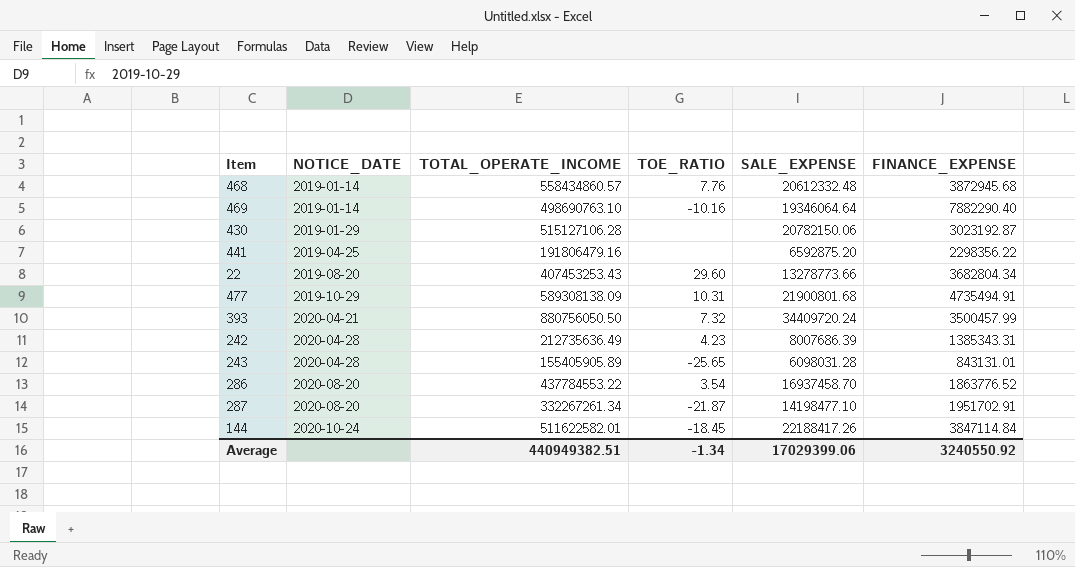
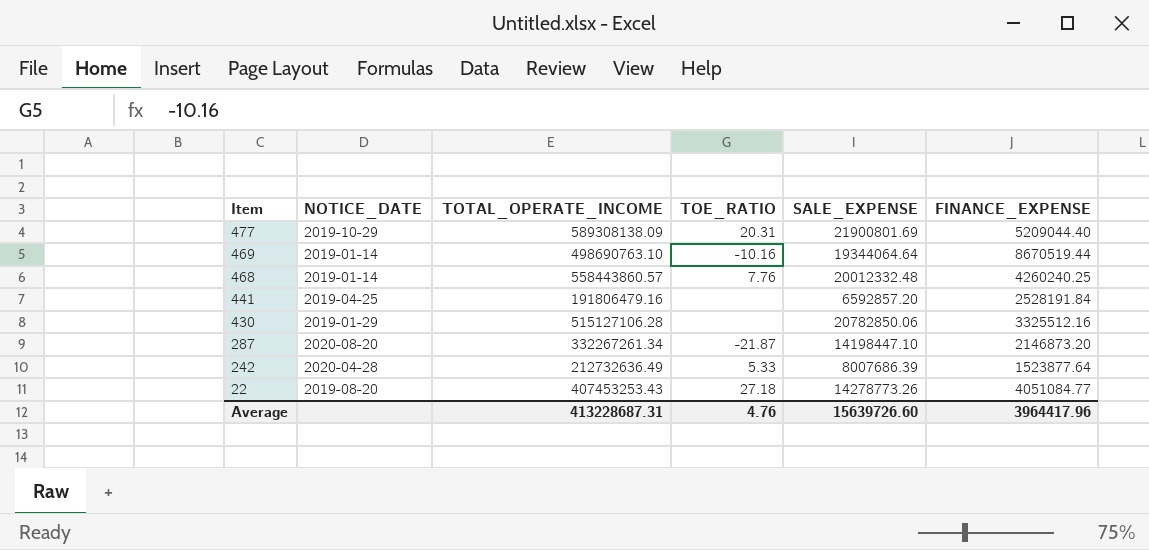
row order: NOTICE_DATE ascending -> Item descending
row 393: 2020-04-21 | 880756050.50 | 7.32 | 34409720.24 | 3500457.99 -> none
row 243: 2020-04-28 | 155405905.89 | -25.65 | 6098031.28 | 843131.01 -> none
row 286: 2020-08-20 | 437784553.22 | 3.54 | 16937458.70 | 1863776.52 -> none
row 144: 2020-10-24 | 511622582.01 | -18.45 | 22188417.26 | 3847114.84 -> none
477 | TOE_RATIO: 10.31 -> 20.31
477 | SALE_EXPENSE: 21900801.68 -> 21900801.69
477 | FINANCE_EXPENSE: 4735494.91 -> 5209044.40
469 | SALE_EXPENSE: 19346064.64 -> 19344064.64
469 | FINANCE_EXPENSE: 7882290.40 -> 8670519.44
468 | TOTAL_OPERATE_INCOME: 558434860.57 -> 558443860.57
468 | SALE_EXPENSE: 20612332.48 -> 20012332.48
468 | FINANCE_EXPENSE: 3872945.68 -> 4260240.25
441 | SALE_EXPENSE: 6592875.20 -> 6592857.20
441 | FINANCE_EXPENSE: 2298356.22 -> 2528191.84
430 | SALE_EXPENSE: 20782150.06 -> 20782850.06
430 | FINANCE_EXPENSE: 3023192.87 -> 3325512.16
287 | SALE_EXPENSE: 14198477.10 -> 14198447.10
287 | FINANCE_EXPENSE: 1951702.91 -> 2146873.20
242 | TOTAL_OPERATE_INCOME: 212735636.49 -> 212732636.49
242 | TOE_RATIO: 4.23 -> 5.33
242 | FINANCE_EXPENSE: 1385343.31 -> 1523877.64
22 | TOE_RATIO: 29.60 -> 27.18
22 | SALE_EXPENSE: 13278773.66 -> 14278773.26
22 | FINANCE_EXPENSE: 3682804.34 -> 4051084.77
Average | TOTAL_OPERATE_INCOME: 440949382.51 -> 413228687.31
Average | TOE_RATIO: -1.34 -> 4.76
Average | SALE_EXPENSE: 17029399.06 -> 15639726.60
Average | FINANCE_EXPENSE: 3240550.92 -> 3964417.96

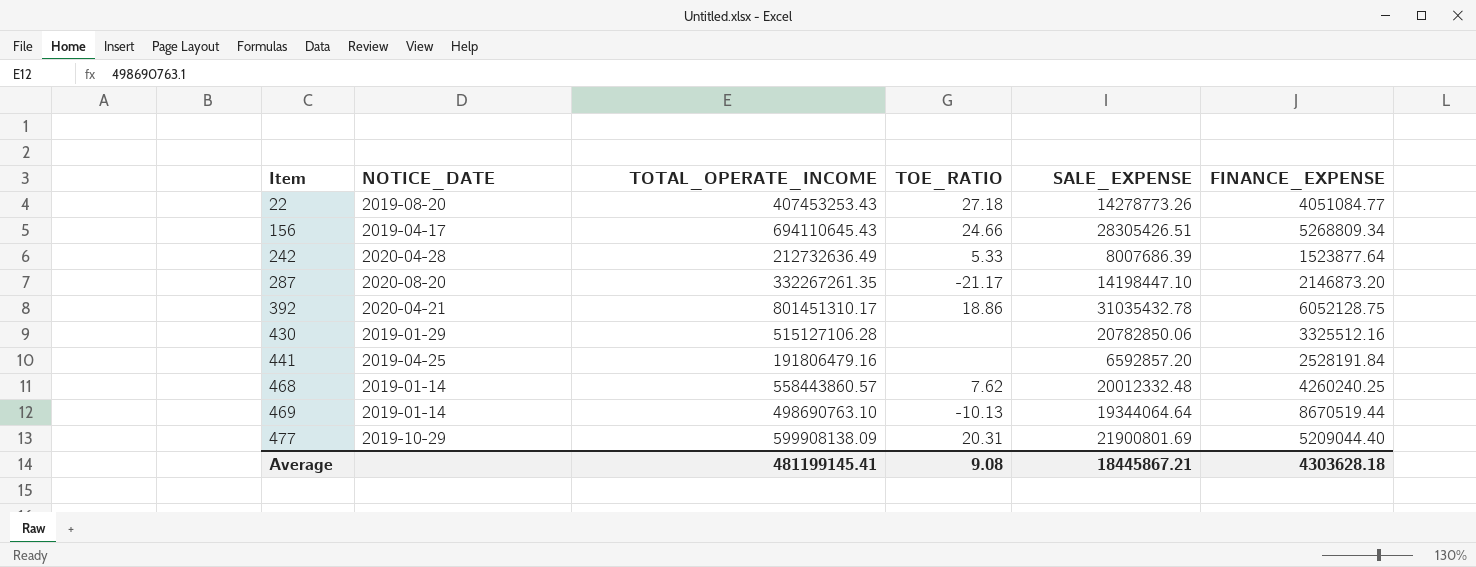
row order: Item descending -> Item ascending
row 156: none -> 2019-04-17 | 694110645.43 | 24.66 | 28305426.51 | 5268809.34
287 | TOTAL_OPERATE_INCOME: 332267261.34 -> 332267261.35
287 | TOE_RATIO: -21.87 -> -21.17
row 392: none -> 2020-04-21 | 801451310.17 | 18.86 | 31035432.78 | 6052128.75
468 | TOE_RATIO: 7.76 -> 7.62
469 | TOE_RATIO: -10.16 -> -10.13
477 | TOTAL_OPERATE_INCOME: 589308138.09 -> 599908138.09
Average | TOTAL_OPERATE_INCOME: 413228687.31 -> 481199145.41
Average | TOE_RATIO: 4.76 -> 9.08
Average | SALE_EXPENSE: 15639726.60 -> 18445867.21
Average | FINANCE_EXPENSE: 3964417.96 -> 4303628.18

